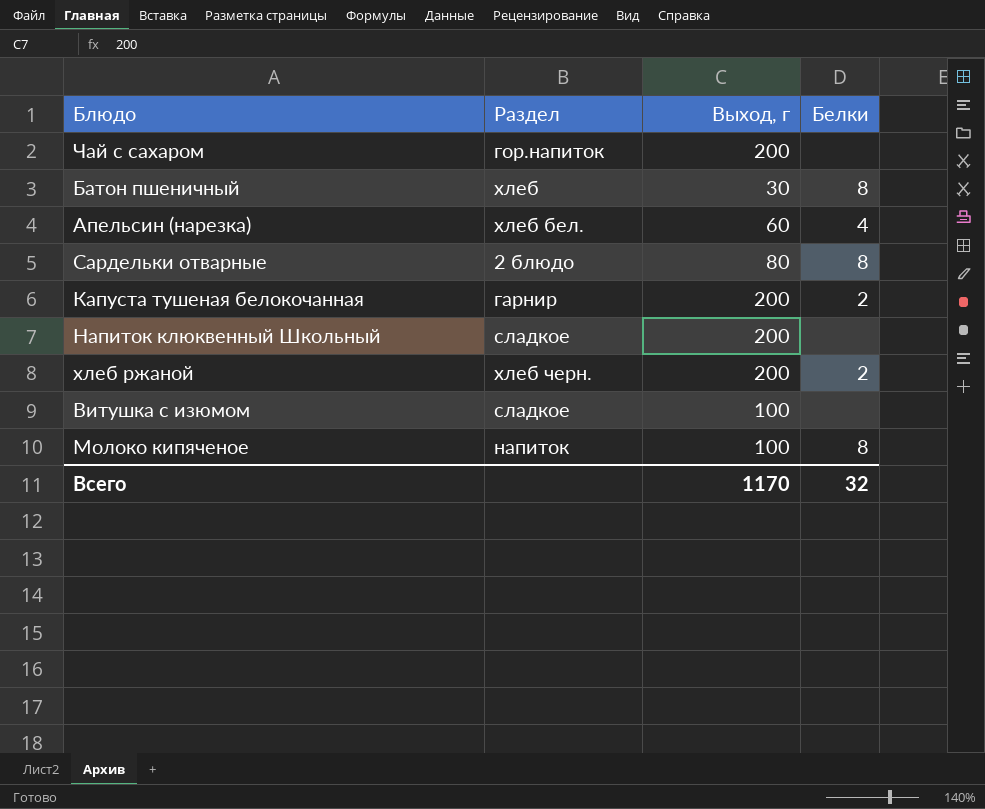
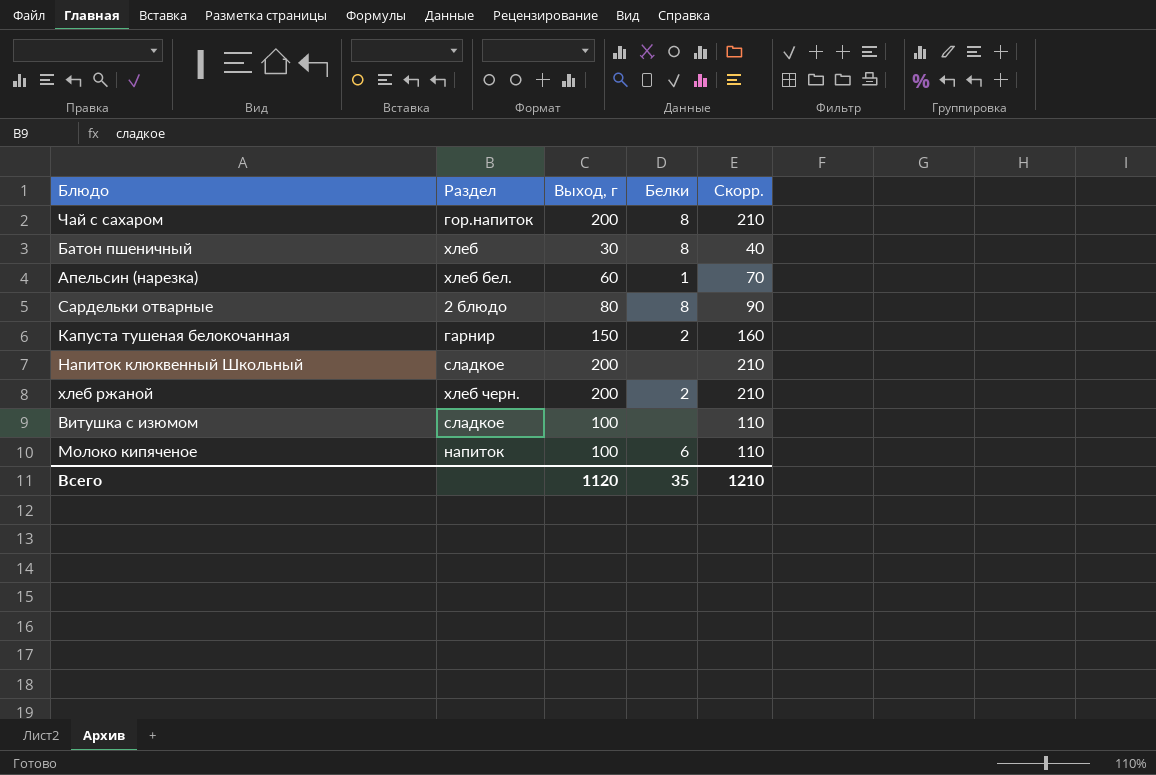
column Скорр. | formula: none -> [Выход, г] + 10
Чай с сахаром | Белки: none -> 8
Апельсин (нарезка) | Белки: 4 -> 1
Капуста тушеная белокочанная | Выход, г: 200 -> 150
Молоко кипяченое | Белки: 8 -> 6
Всего | Выход, г: 1170 -> 1120
Всего | Белки: 32 -> 35

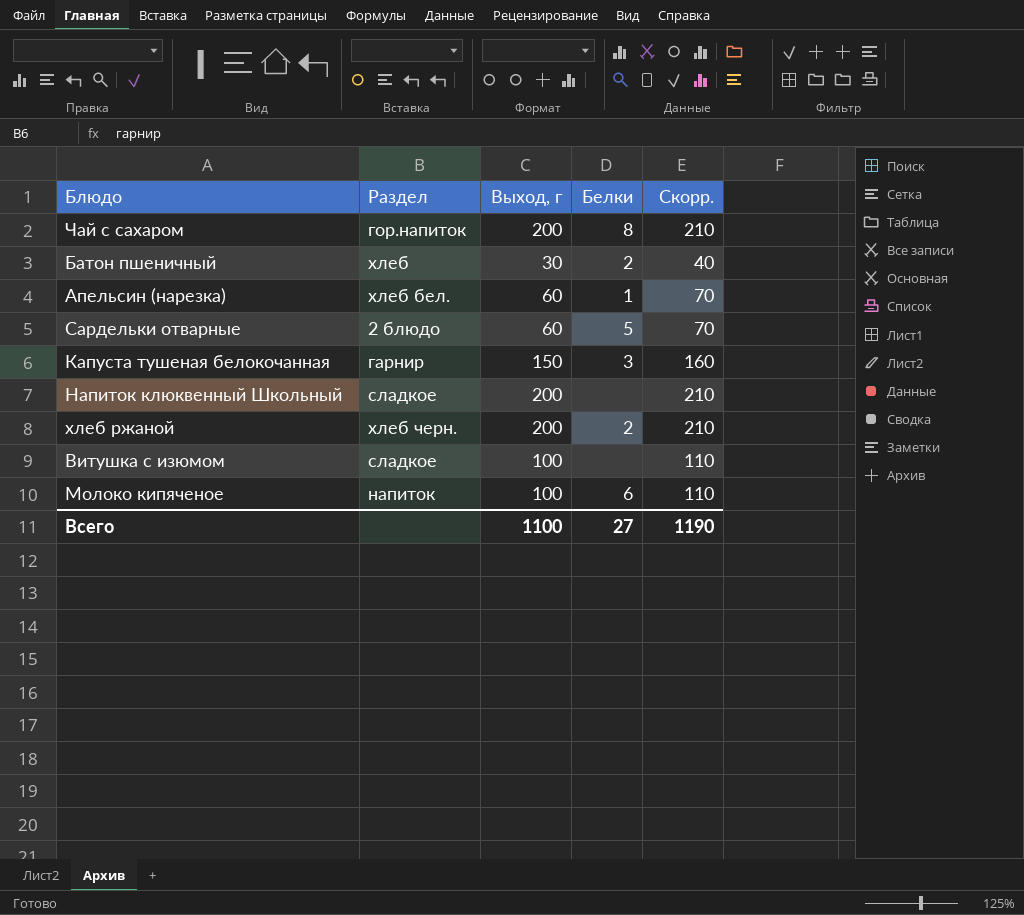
Батон пшеничный | Белки: 8 -> 2
Сардельки отварные | Выход, г: 80 -> 60
Сардельки отварные | Белки: 8 -> 5
Сардельки отварные | Скорр.: 90 -> 70
Капуста тушеная белокочанная | Белки: 2 -> 3
Всего | Выход, г: 1120 -> 1100
Всего | Белки: 35 -> 27
Всего | Скорр.: 1210 -> 1190

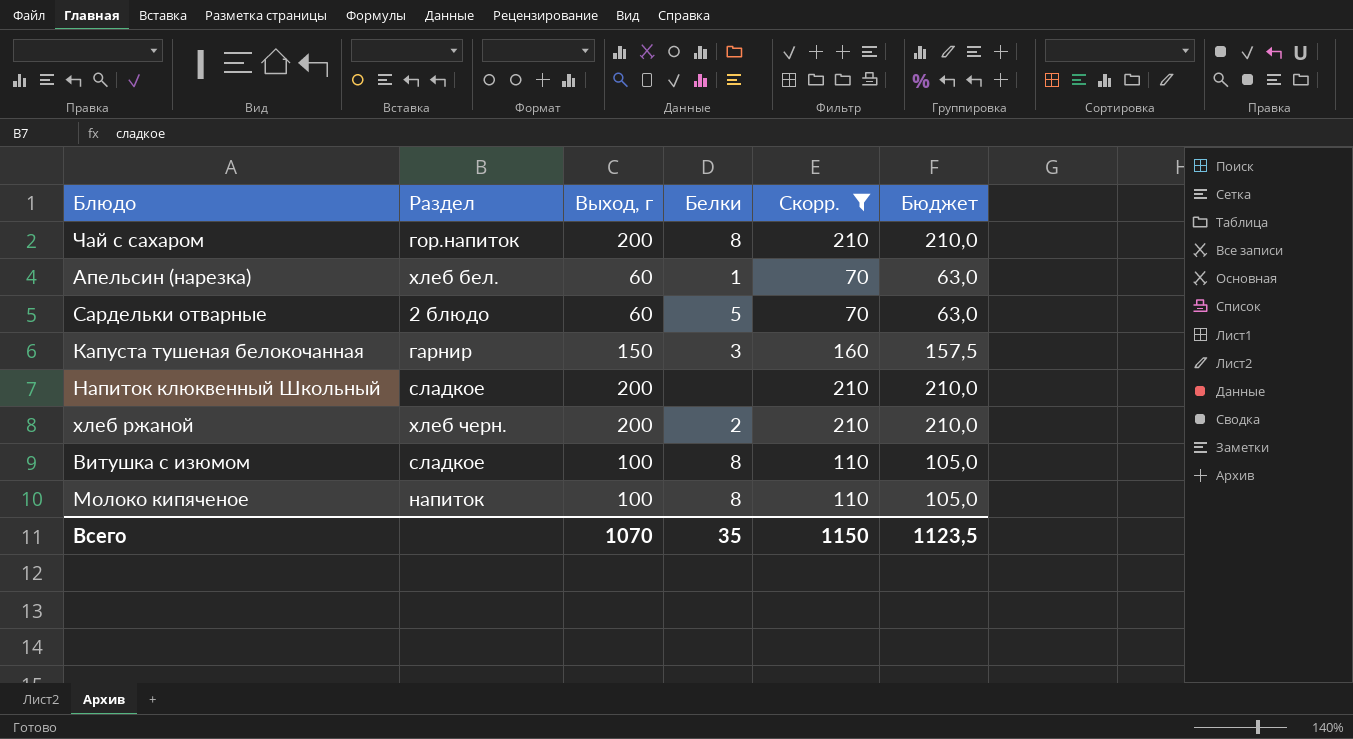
filter: none -> Скорр. != 40
column Бюджет | formula: none -> [Выход, г] * 1,05
Витушка с изюмом | Белки: none -> 8
Молоко кипяченое | Белки: 6 -> 8
Всего | Выход, г: 1100 -> 1070
Всего | Белки: 27 -> 35
Всего | Скорр.: 1190 -> 1150

